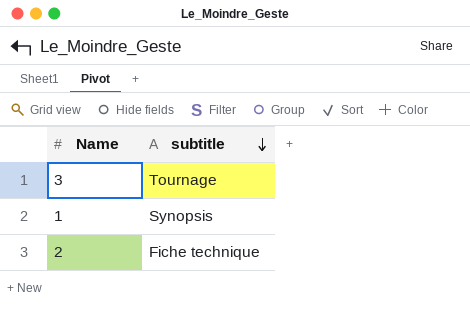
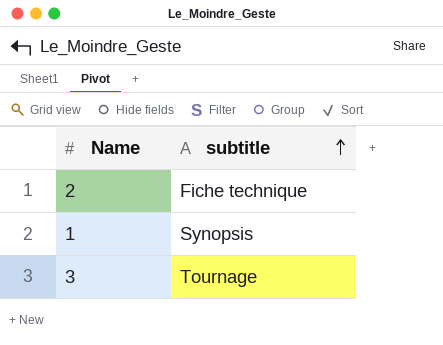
row order: subtitle descending -> subtitle ascending

